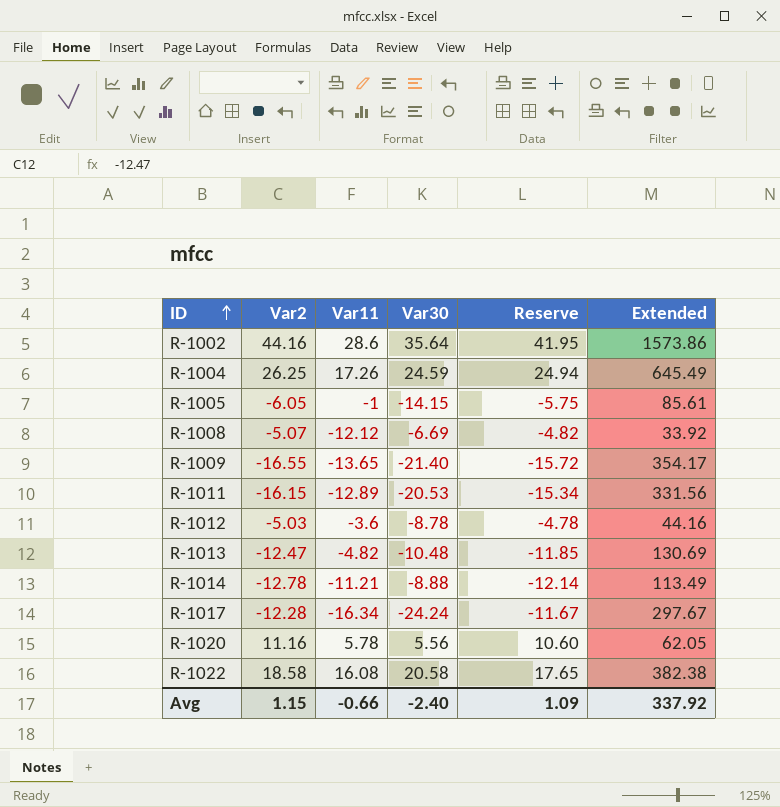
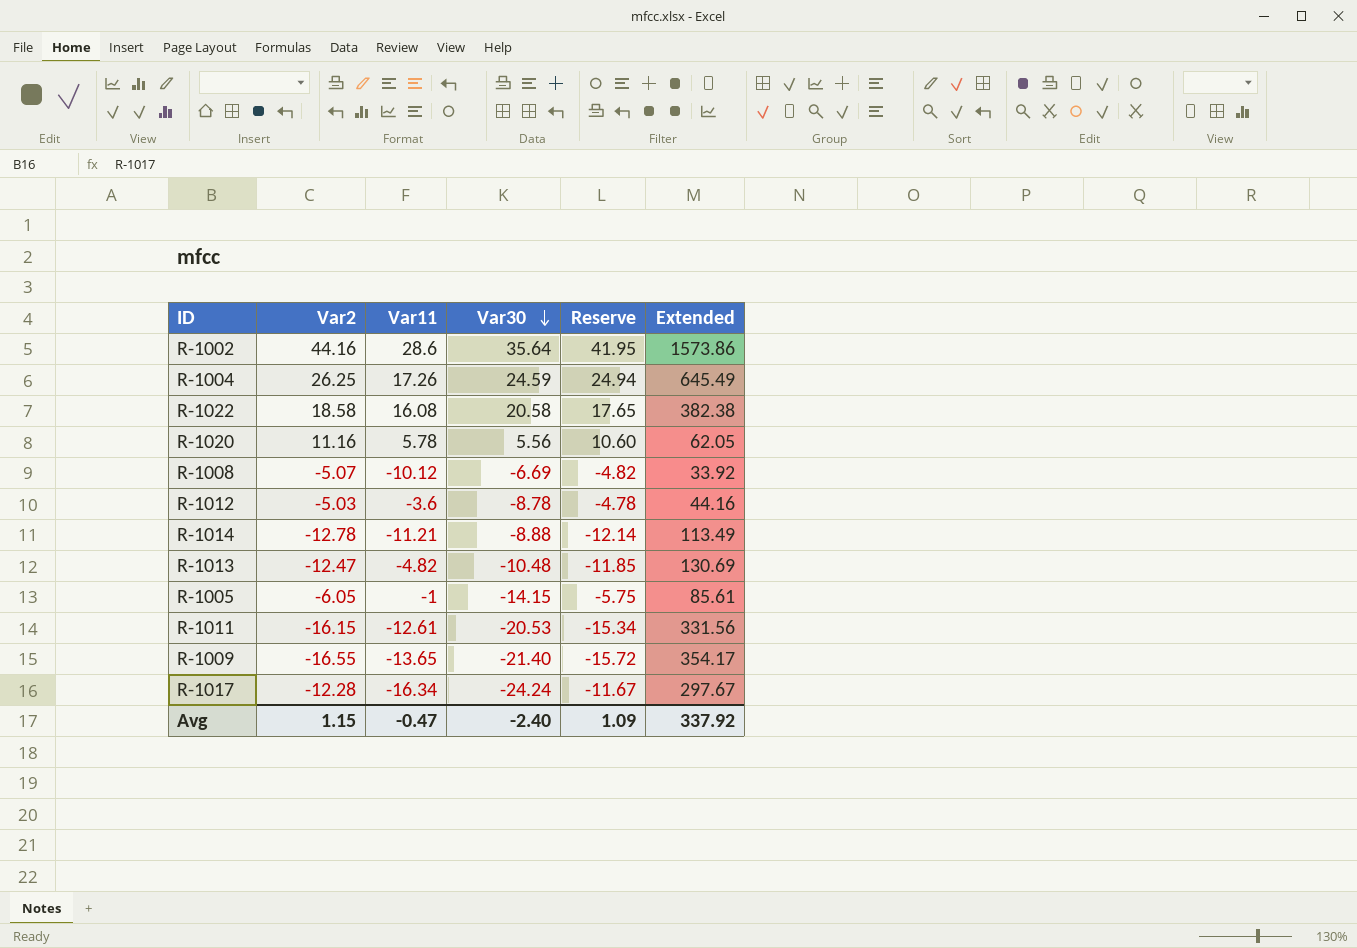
row order: ID ascending -> Var30 descending
R-1008 | Var11: -12.12 -> -10.12
R-1011 | Var11: -12.89 -> -12.61
Avg | Var11: -0.66 -> -0.47

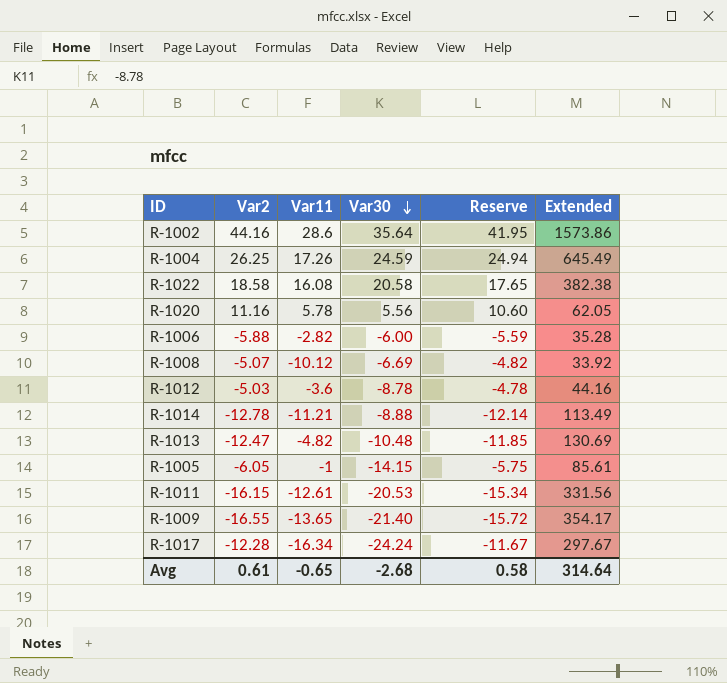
row R-1006: none -> -5.88 | -2.82 | -6.00 | -5.59 | 35.28
Avg | Var2: 1.15 -> 0.61
Avg | Var11: -0.47 -> -0.65
Avg | Var30: -2.40 -> -2.68
Avg | Reserve: 1.09 -> 0.58
Avg | Extended: 337.92 -> 314.64

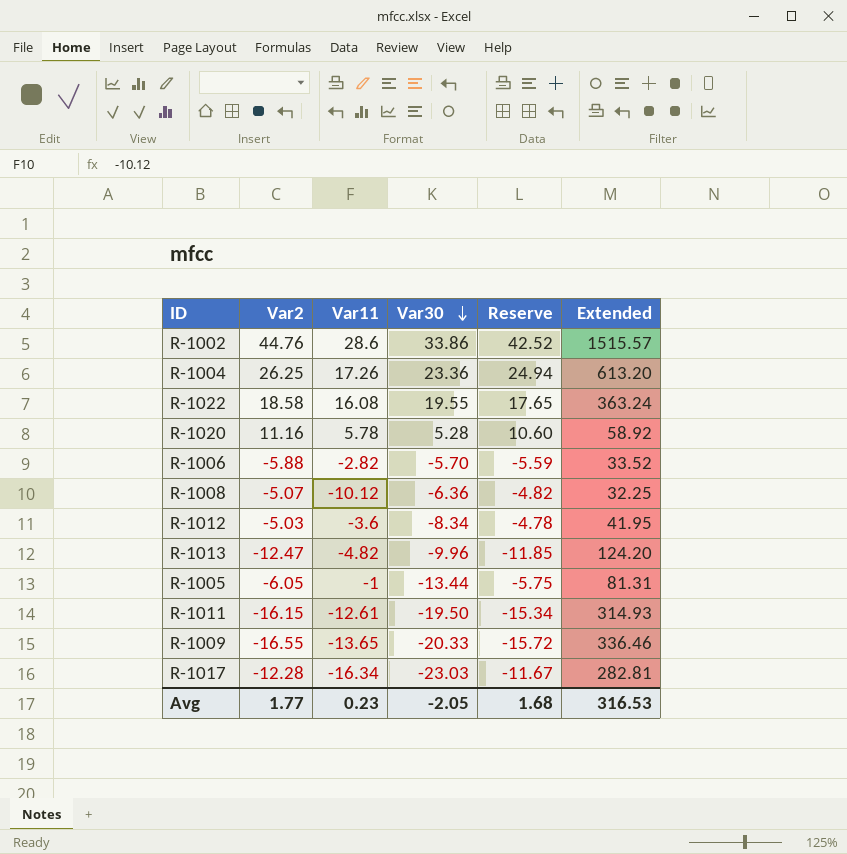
row R-1014: -12.78 | -11.21 | -8.88 | -12.14 | 113.49 -> none
R-1002 | Var2: 44.16 -> 44.76
R-1002 | Var30: 35.64 -> 33.86
R-1002 | Reserve: 41.95 -> 42.52
R-1002 | Extended: 1573.86 -> 1515.57
R-1004 | Var30: 24.59 -> 23.36
R-1004 | Extended: 645.49 -> 613.20
R-1022 | Var30: 20.58 -> 19.55
R-1022 | Extended: 382.38 -> 363.24
R-1020 | Var30: 5.56 -> 5.28
R-1020 | Extended: 62.05 -> 58.92
R-1006 | Var30: -6.00 -> -5.70
R-1006 | Extended: 35.28 -> 33.52
R-1008 | Var30: -6.69 -> -6.36
R-1008 | Extended: 33.92 -> 32.25
R-1012 | Var30: -8.78 -> -8.34
R-1012 | Extended: 44.16 -> 41.95
R-1013 | Var30: -10.48 -> -9.96
R-1013 | Extended: 130.69 -> 124.20
R-1005 | Var30: -14.15 -> -13.44
R-1005 | Extended: 85.61 -> 81.31
R-1011 | Var30: -20.53 -> -19.50
R-1011 | Extended: 331.56 -> 314.93
R-1009 | Var30: -21.40 -> -20.33
R-1009 | Extended: 354.17 -> 336.46
R-1017 | Var30: -24.24 -> -23.03
R-1017 | Extended: 297.67 -> 282.81
Avg | Var2: 0.61 -> 1.77
Avg | Var11: -0.65 -> 0.23
Avg | Var30: -2.68 -> -2.05
Avg | Reserve: 0.58 -> 1.68
Avg | Extended: 314.64 -> 316.53

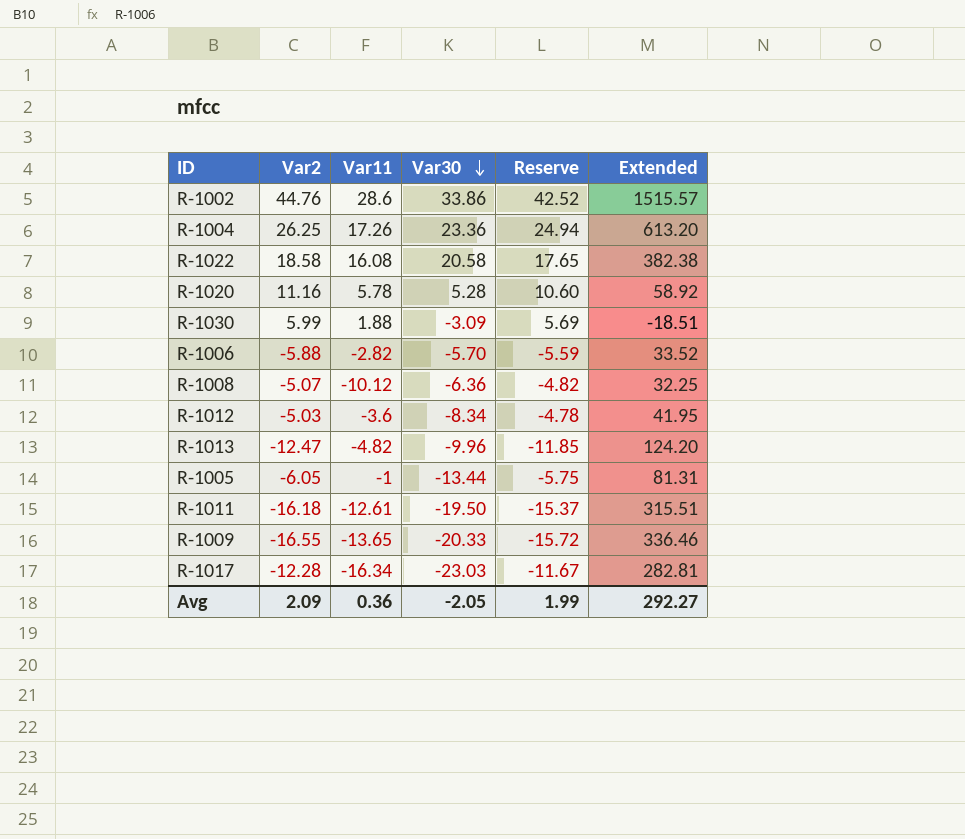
R-1022 | Var30: 19.55 -> 20.58
R-1022 | Extended: 363.24 -> 382.38
row R-1030: none -> 5.99 | 1.88 | -3.09 | 5.69 | -18.51
R-1011 | Var2: -16.15 -> -16.18
R-1011 | Reserve: -15.34 -> -15.37
R-1011 | Extended: 314.93 -> 315.51
Avg | Var2: 1.77 -> 2.09
Avg | Var11: 0.23 -> 0.36
Avg | Reserve: 1.68 -> 1.99
Avg | Extended: 316.53 -> 292.27

